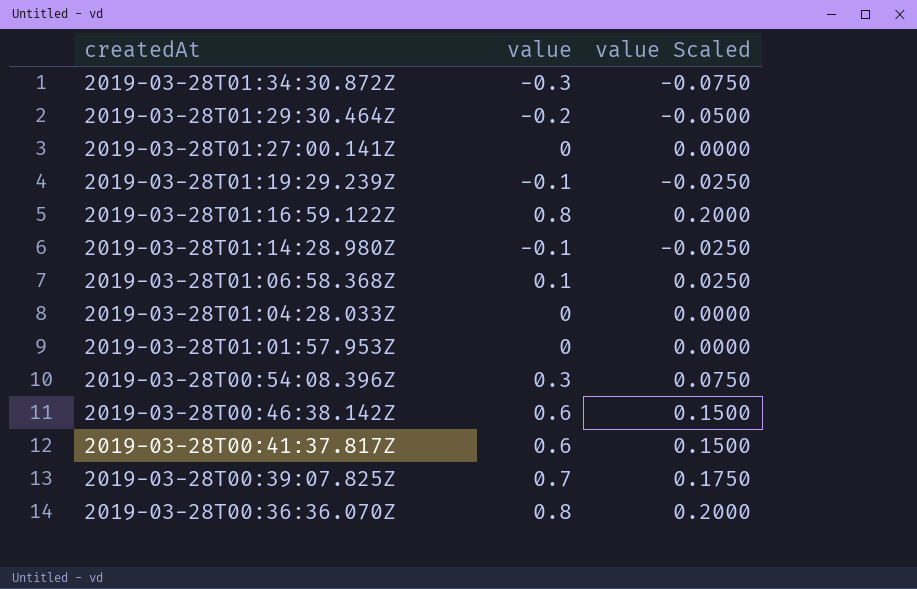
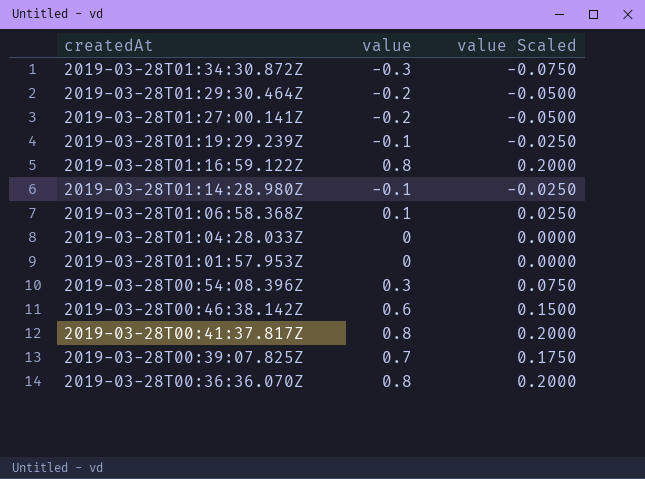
2019-03-28T01:27:00.141Z | value: 0 -> -0.2
2019-03-28T01:27:00.141Z | value Scaled: 0.0000 -> -0.0500
2019-03-28T00:41:37.817Z | value: 0.6 -> 0.8
2019-03-28T00:41:37.817Z | value Scaled: 0.1500 -> 0.2000

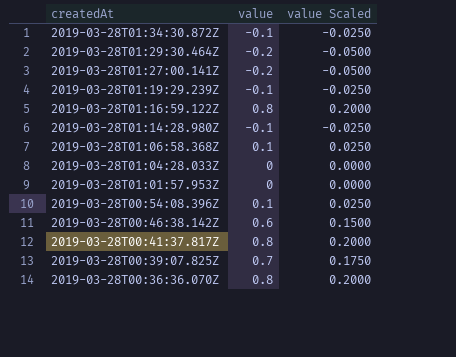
2019-03-28T01:34:30.872Z | value: -0.3 -> -0.1
2019-03-28T01:34:30.872Z | value Scaled: -0.0750 -> -0.0250
2019-03-28T00:54:08.396Z | value: 0.3 -> 0.1
2019-03-28T00:54:08.396Z | value Scaled: 0.0750 -> 0.0250

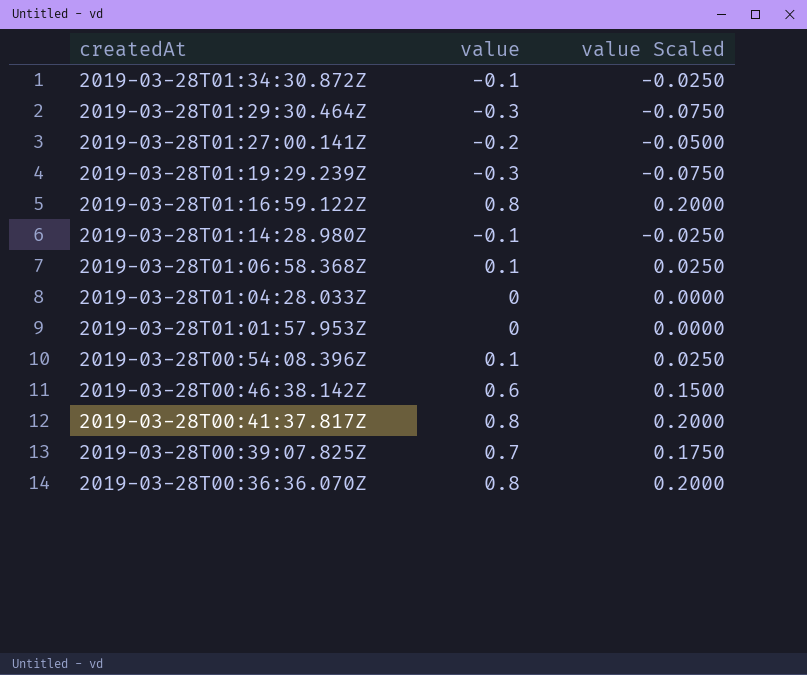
2019-03-28T01:29:30.464Z | value: -0.2 -> -0.3
2019-03-28T01:29:30.464Z | value Scaled: -0.0500 -> -0.0750
2019-03-28T01:19:29.239Z | value: -0.1 -> -0.3
2019-03-28T01:19:29.239Z | value Scaled: -0.0250 -> -0.0750

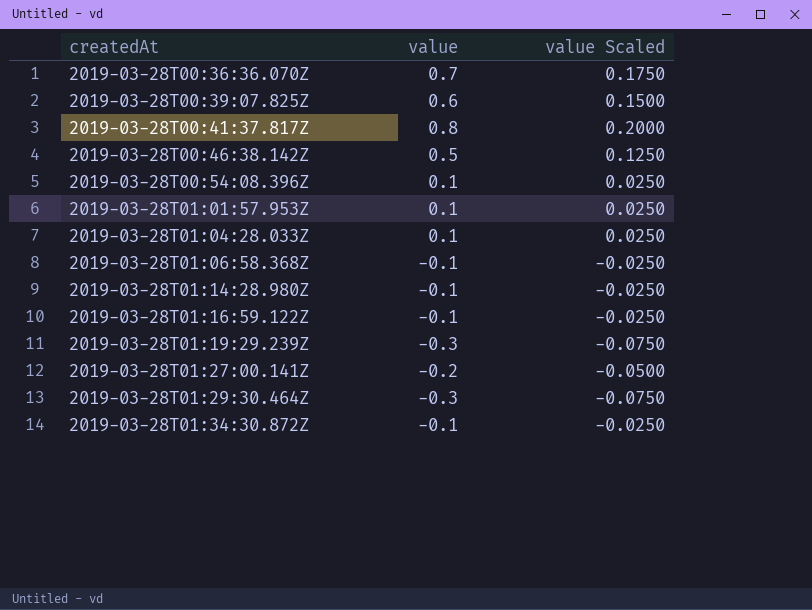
row order: createdAt descending -> createdAt ascending
2019-03-28T00:36:36.070Z | value: 0.8 -> 0.7
2019-03-28T00:36:36.070Z | value Scaled: 0.2000 -> 0.1750
2019-03-28T00:39:07.825Z | value: 0.7 -> 0.6
2019-03-28T00:39:07.825Z | value Scaled: 0.1750 -> 0.1500
2019-03-28T00:46:38.142Z | value: 0.6 -> 0.5
2019-03-28T00:46:38.142Z | value Scaled: 0.1500 -> 0.1250
2019-03-28T01:01:57.953Z | value: 0 -> 0.1
2019-03-28T01:01:57.953Z | value Scaled: 0.0000 -> 0.0250
2019-03-28T01:04:28.033Z | value: 0 -> 0.1
2019-03-28T01:04:28.033Z | value Scaled: 0.0000 -> 0.0250
2019-03-28T01:06:58.368Z | value: 0.1 -> -0.1
2019-03-28T01:06:58.368Z | value Scaled: 0.0250 -> -0.0250
2019-03-28T01:16:59.122Z | value: 0.8 -> -0.1
2019-03-28T01:16:59.122Z | value Scaled: 0.2000 -> -0.0250

